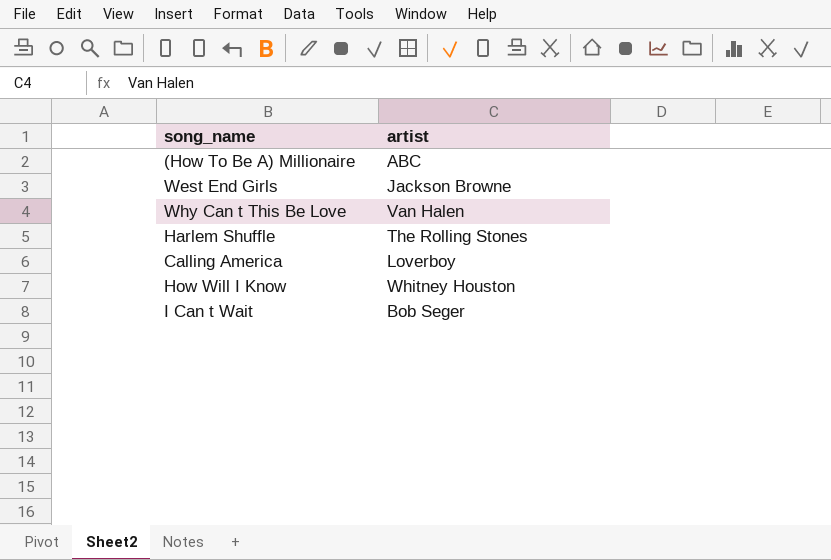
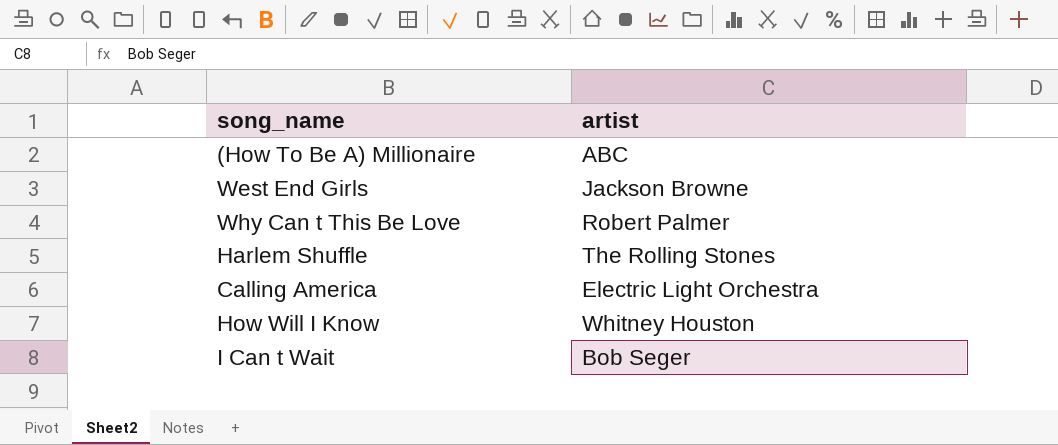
Why Can t This Be Love | artist: Van Halen -> Robert Palmer
Calling America | artist: Loverboy -> Electric Light Orchestra

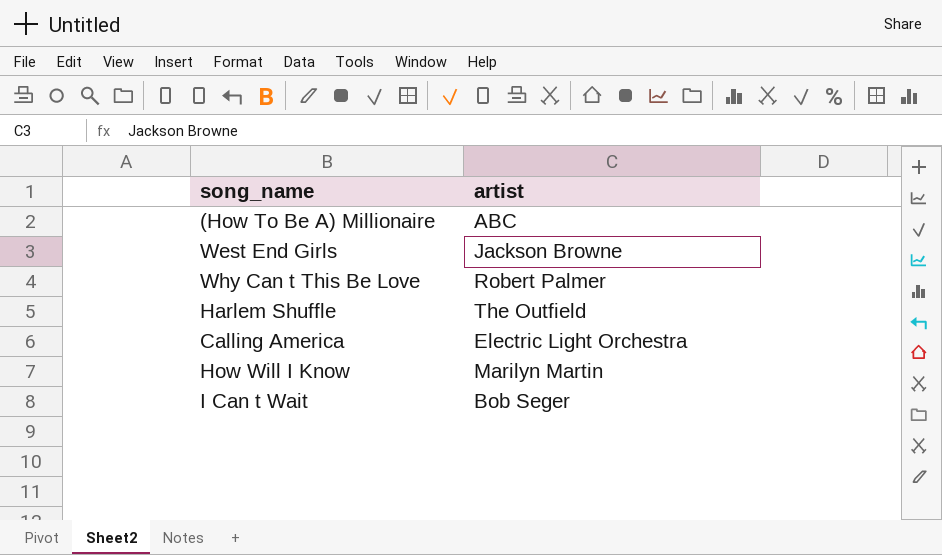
Harlem Shuffle | artist: The Rolling Stones -> The Outfield
How Will I Know | artist: Whitney Houston -> Marilyn Martin

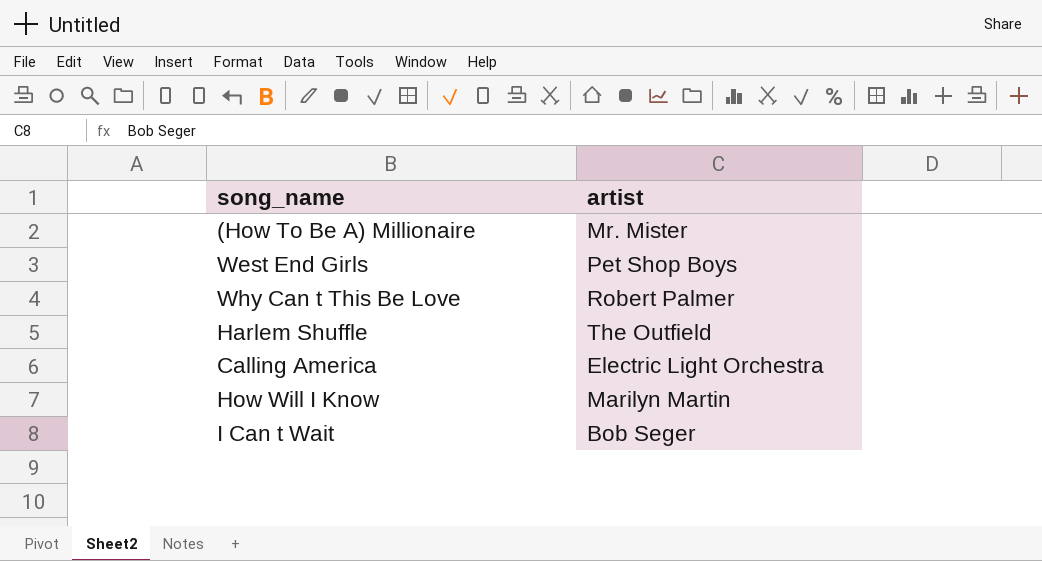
(How To Be A) Millionaire | artist: ABC -> Mr. Mister
West End Girls | artist: Jackson Browne -> Pet Shop Boys

